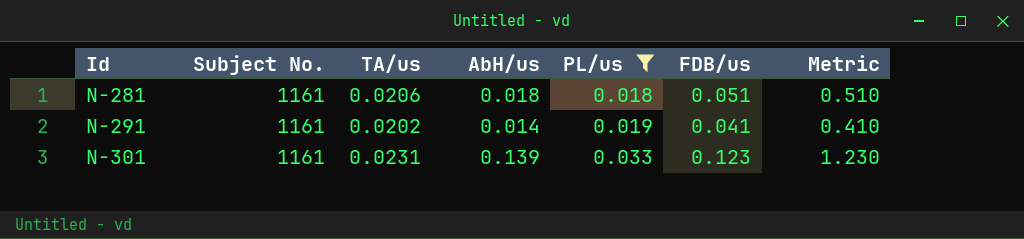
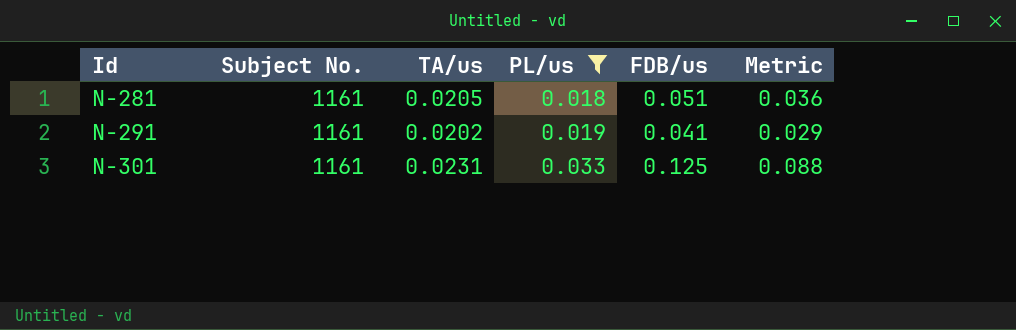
column AbH/us | position: 4 -> none
column Metric | formula: [FDB/us] * 10 -> [FDB/us] * 0.7
N-281 | TA/us: 0.0206 -> 0.0205
N-301 | FDB/us: 0.123 -> 0.125

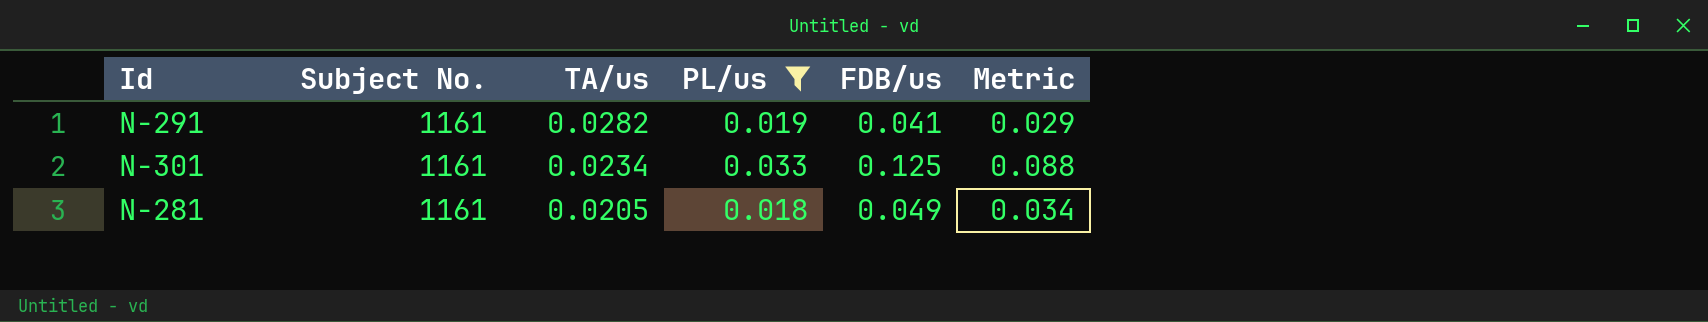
row order: Id ascending -> TA/us descending
N-291 | TA/us: 0.0202 -> 0.0282
N-301 | TA/us: 0.0231 -> 0.0234
N-281 | FDB/us: 0.051 -> 0.049
N-281 | Metric: 0.036 -> 0.034

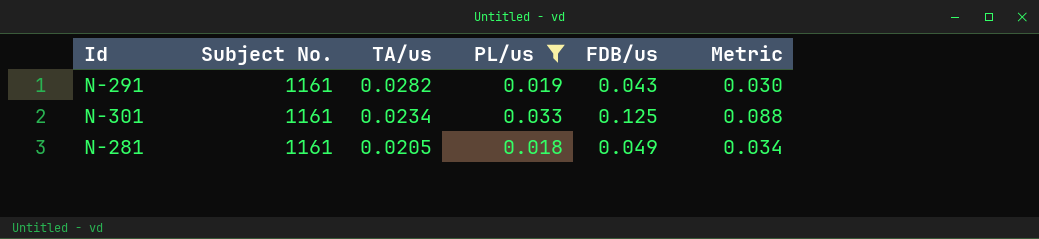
N-291 | FDB/us: 0.041 -> 0.043
N-291 | Metric: 0.029 -> 0.030

